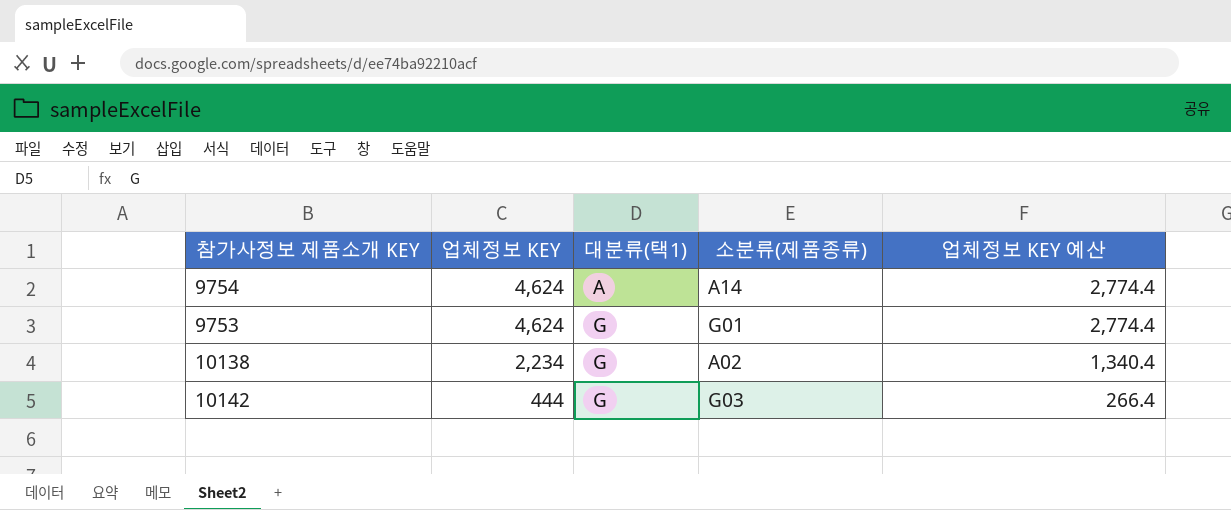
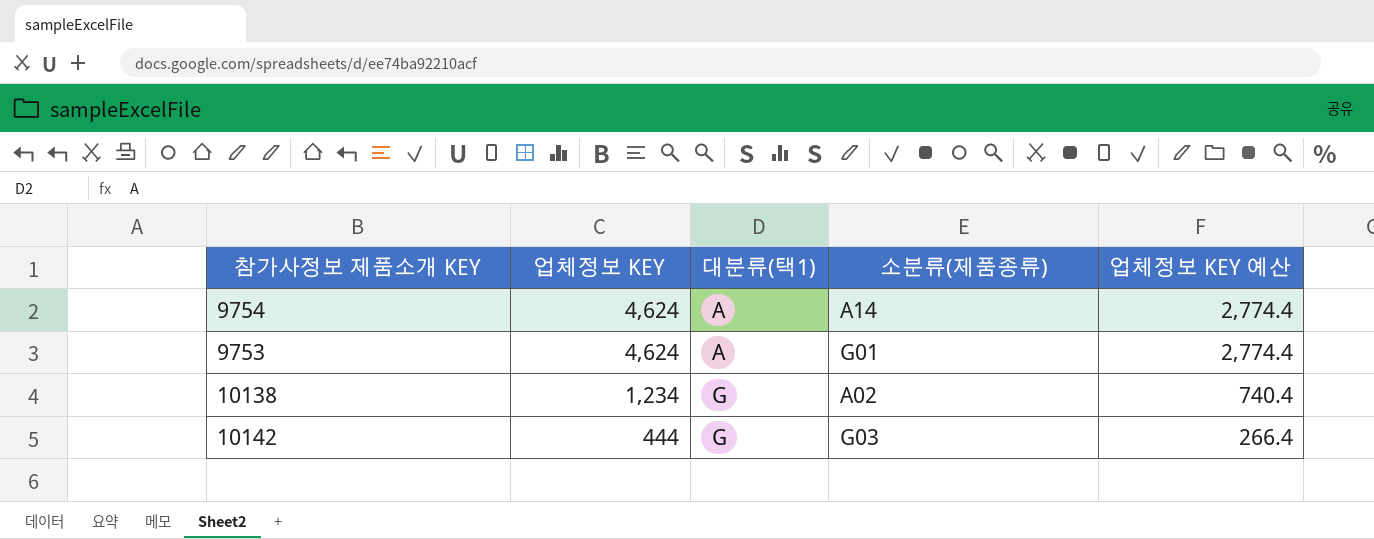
9753 | 대분류(택1): G -> A
10138 | 업체정보 KEY: 2,234 -> 1,234
10138 | 업체정보 KEY 예산: 1,340.4 -> 740.4

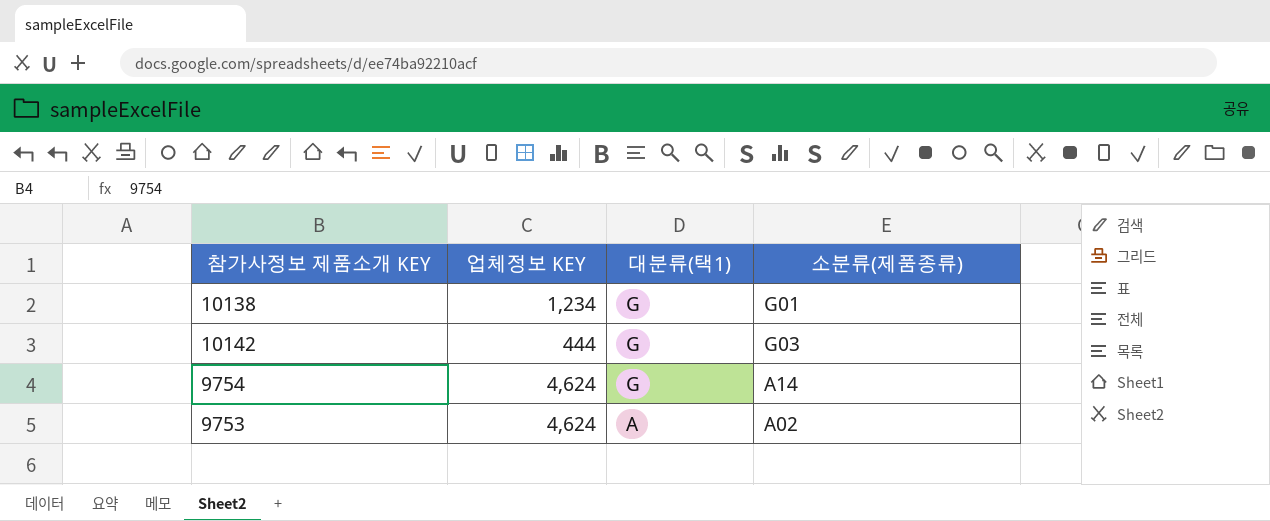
row order: 업체정보 KEY descending -> 대분류(택1) descending
column 업체정보 KEY 예산 | formula: [업체정보 KEY] * 0.6 -> none
10138 | 소분류(제품종류): A02 -> G01
9754 | 대분류(택1): A -> G
9753 | 소분류(제품종류): G01 -> A02

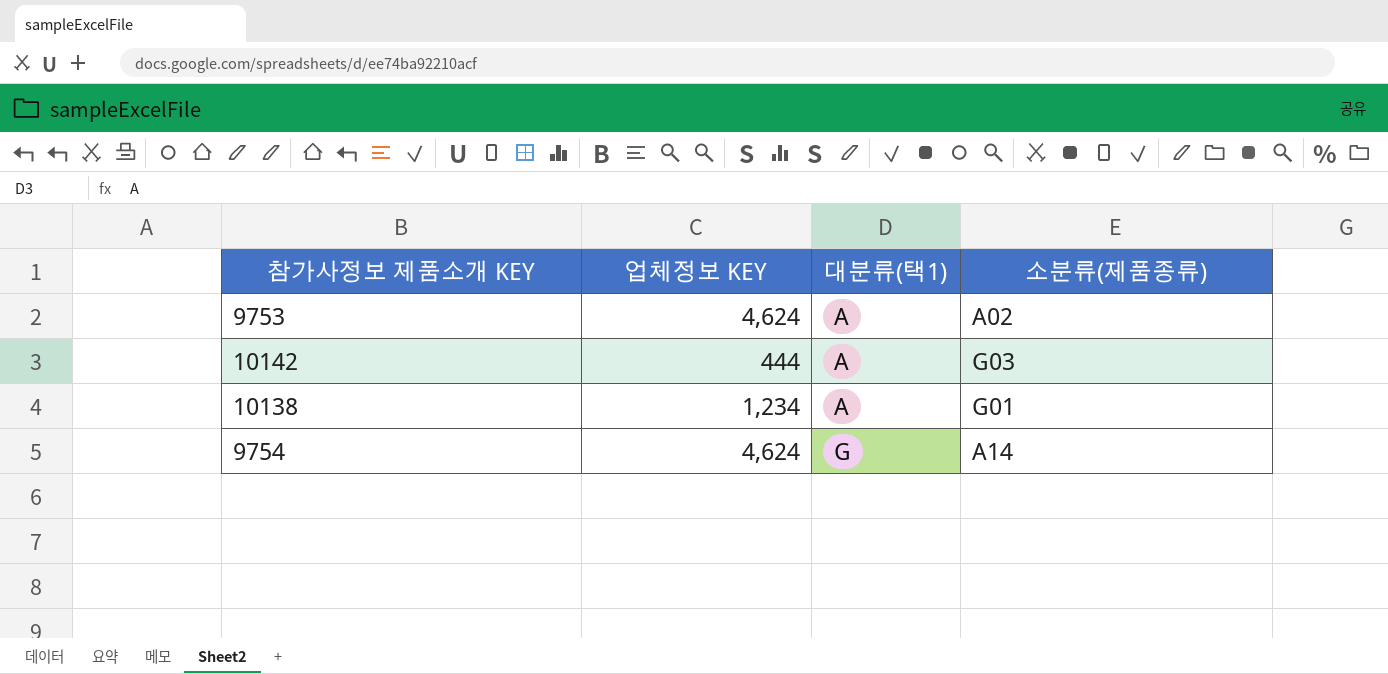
row order: 대분류(택1) descending -> 대분류(택1) ascending
10142 | 대분류(택1): G -> A
10138 | 대분류(택1): G -> A

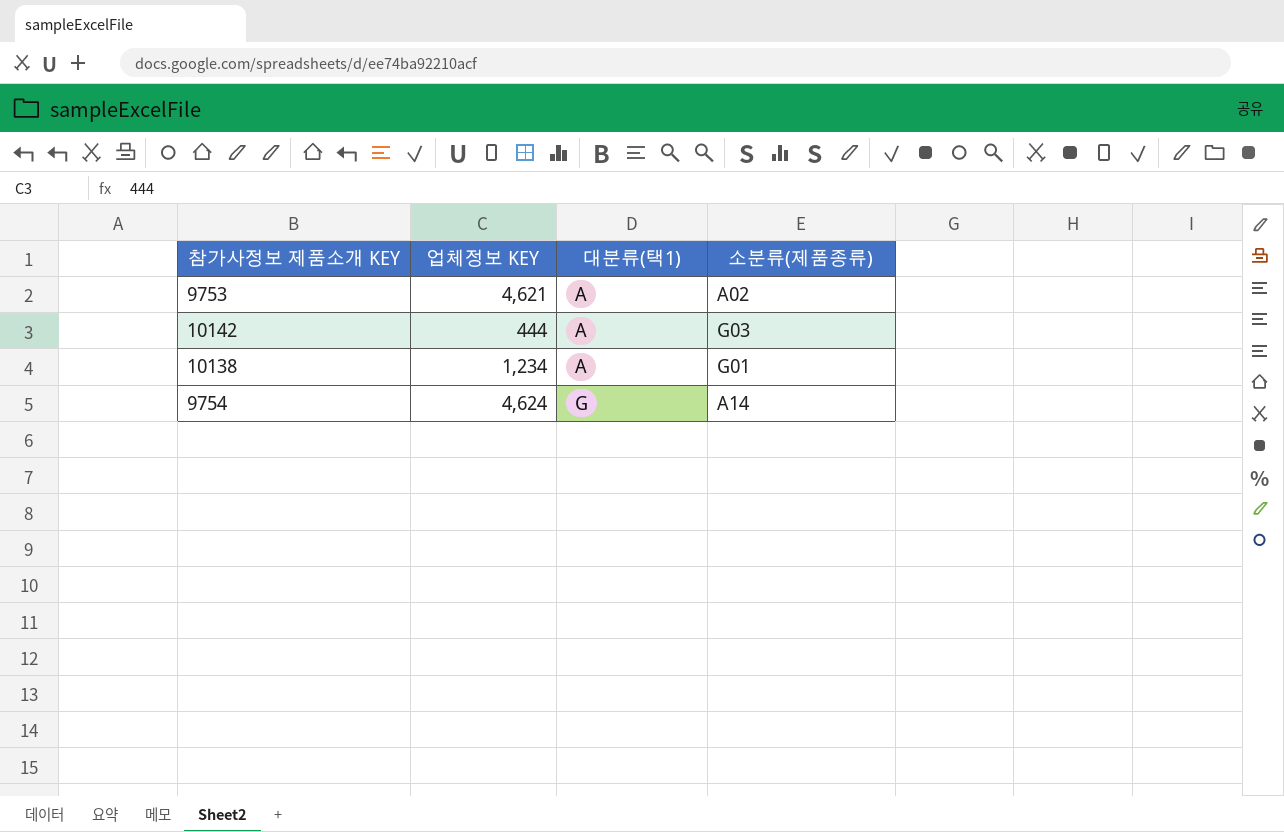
9753 | 업체정보 KEY: 4,624 -> 4,621

